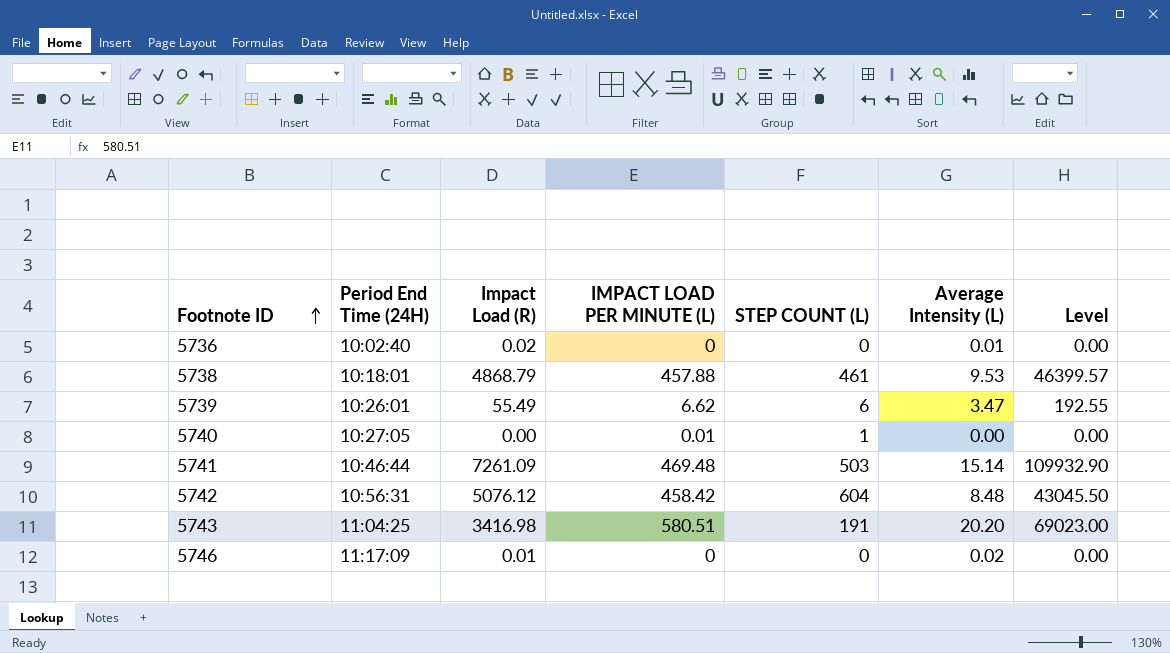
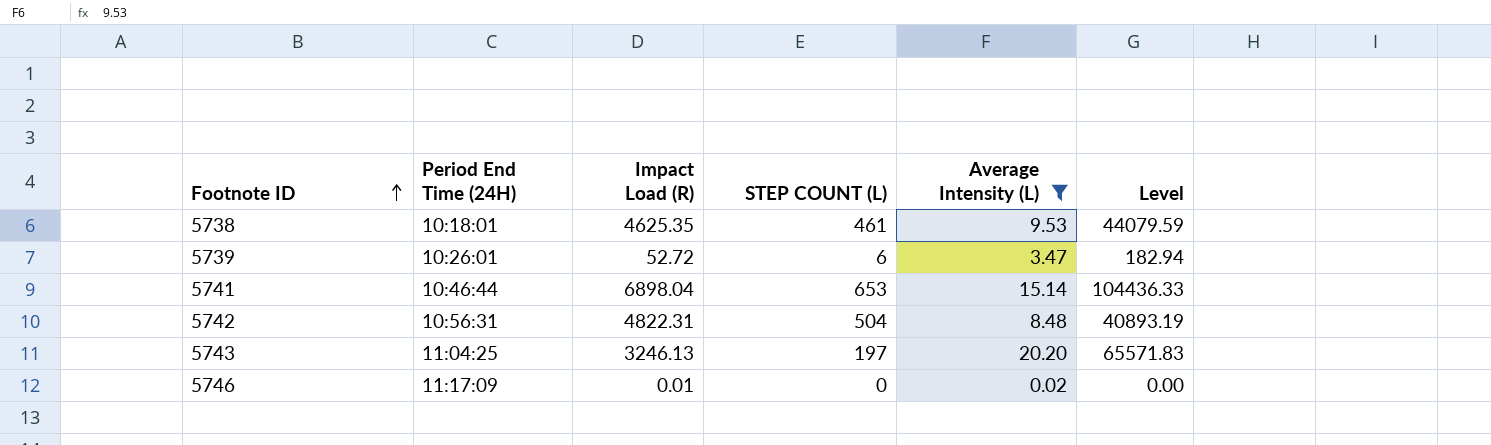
filter: none -> Average Intensity (L) >= 0.02
column IMPACT LOAD PER MINUTE (L) | position: 4 -> none
5738 | Impact Load (R): 4868.79 -> 4625.35
5738 | Level: 46399.57 -> 44079.59
5739 | Impact Load (R): 55.49 -> 52.72
5739 | Level: 192.55 -> 182.94
5741 | Impact Load (R): 7261.09 -> 6898.04
5741 | STEP COUNT (L): 503 -> 653
5741 | Level: 109932.90 -> 104436.33
5742 | Impact Load (R): 5076.12 -> 4822.31
5742 | STEP COUNT (L): 604 -> 504
5742 | Level: 43045.50 -> 40893.19
5743 | Impact Load (R): 3416.98 -> 3246.13
5743 | STEP COUNT (L): 191 -> 197
5743 | Level: 69023.00 -> 65571.83

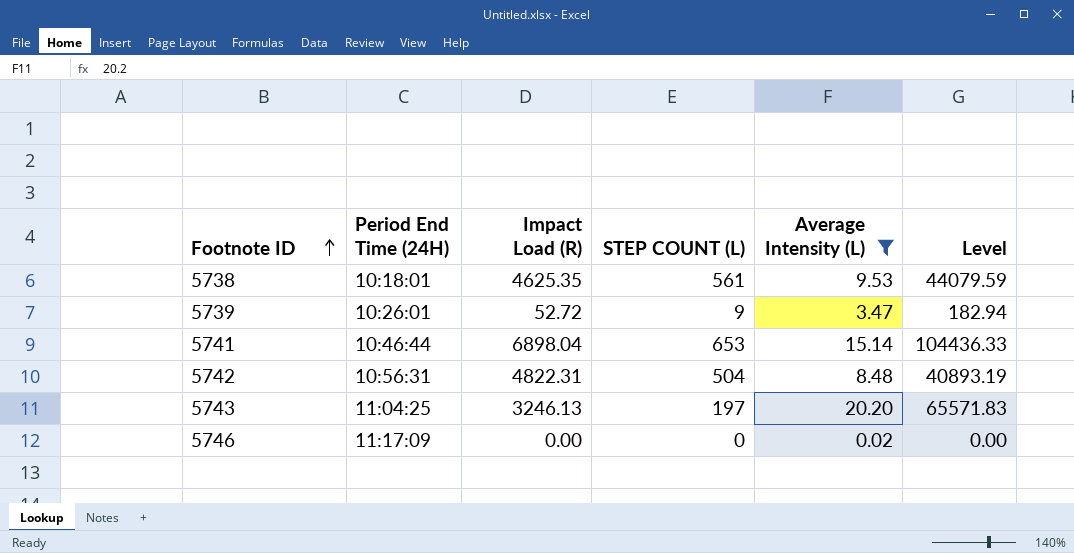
5738 | STEP COUNT (L): 461 -> 561
5739 | STEP COUNT (L): 6 -> 9
5746 | Impact Load (R): 0.01 -> 0.00

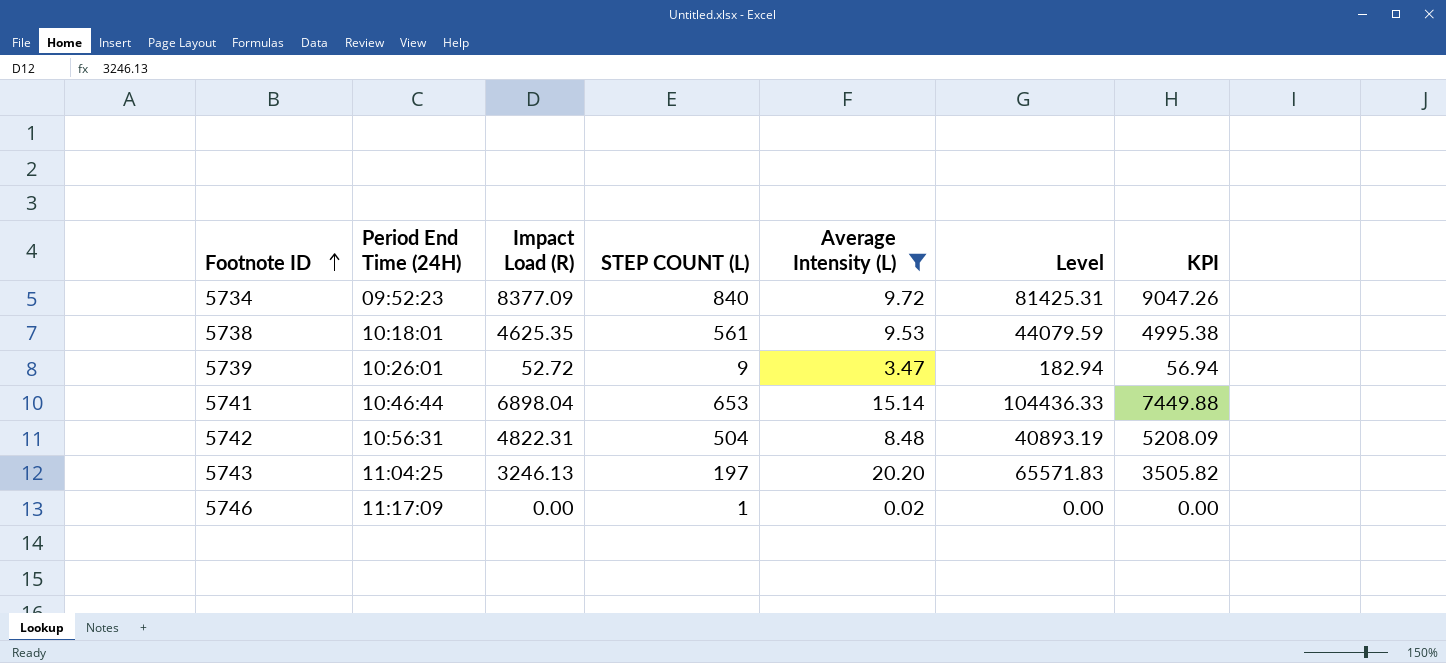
column KPI | formula: none -> [Impact Load (R)] * 1.08
row 5734: none -> 09:52:23 | 8377.09 | 840 | 9.72 | 81425.31 | 9047.26
5746 | STEP COUNT (L): 0 -> 1

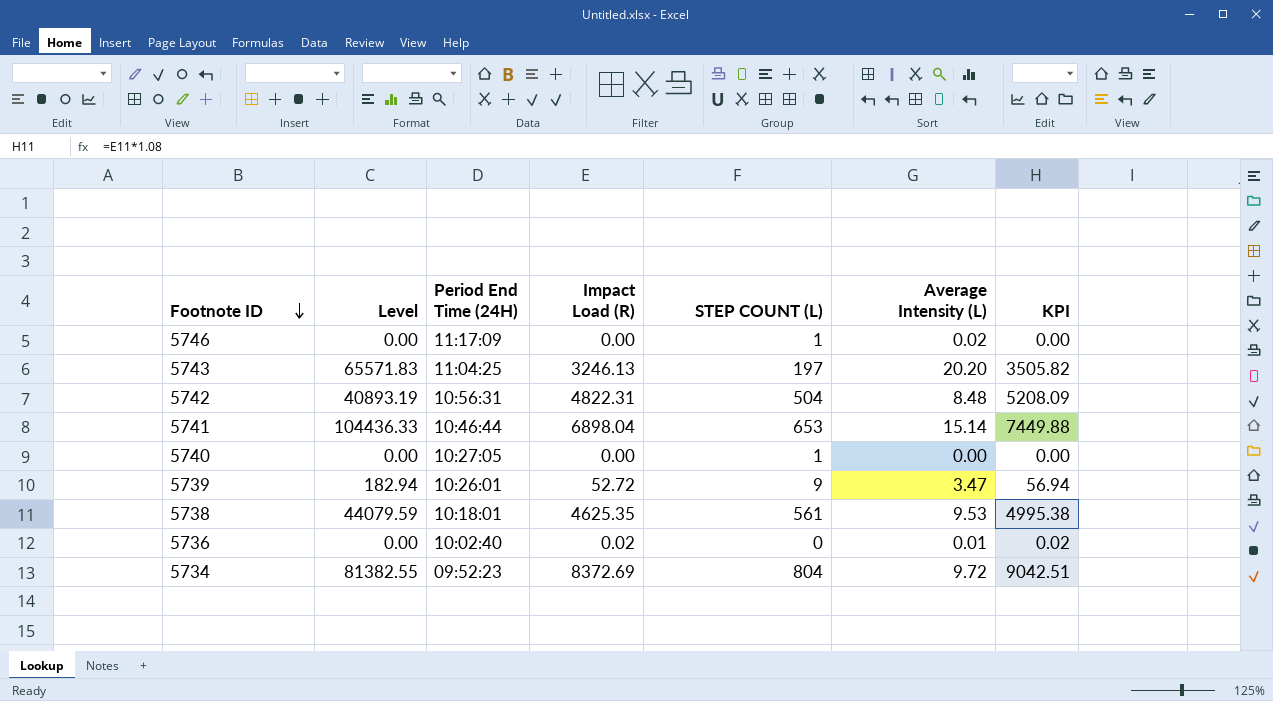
filter: Average Intensity (L) >= 0.02 -> none
row order: Footnote ID ascending -> Footnote ID descending
column Level | position: 6 -> 2
5734 | Level: 81425.31 -> 81382.55
5734 | Impact Load (R): 8377.09 -> 8372.69
5734 | STEP COUNT (L): 840 -> 804
5734 | KPI: 9047.26 -> 9042.51

